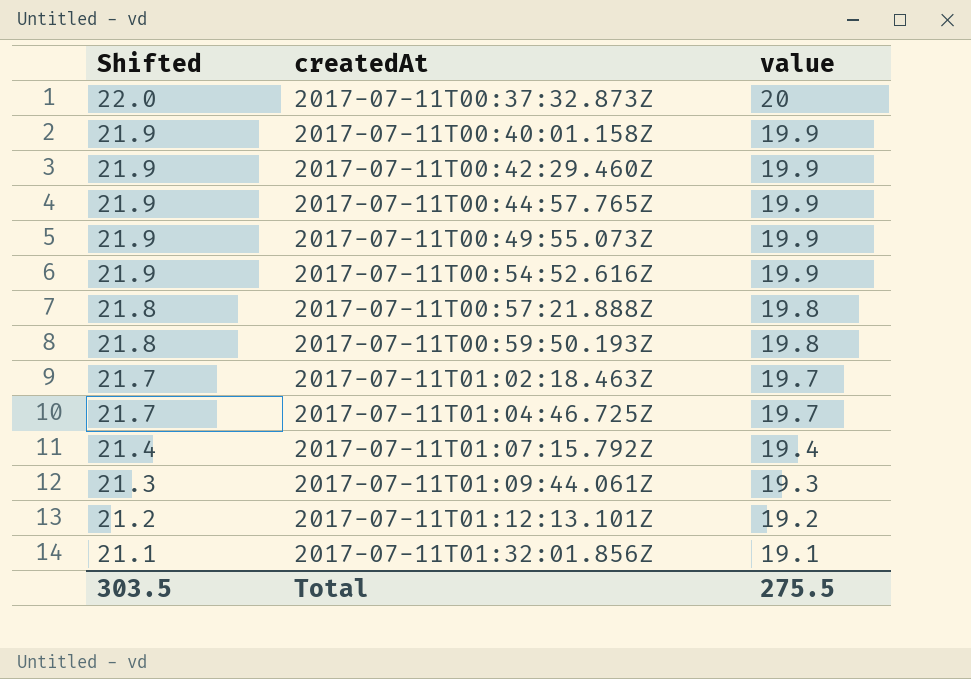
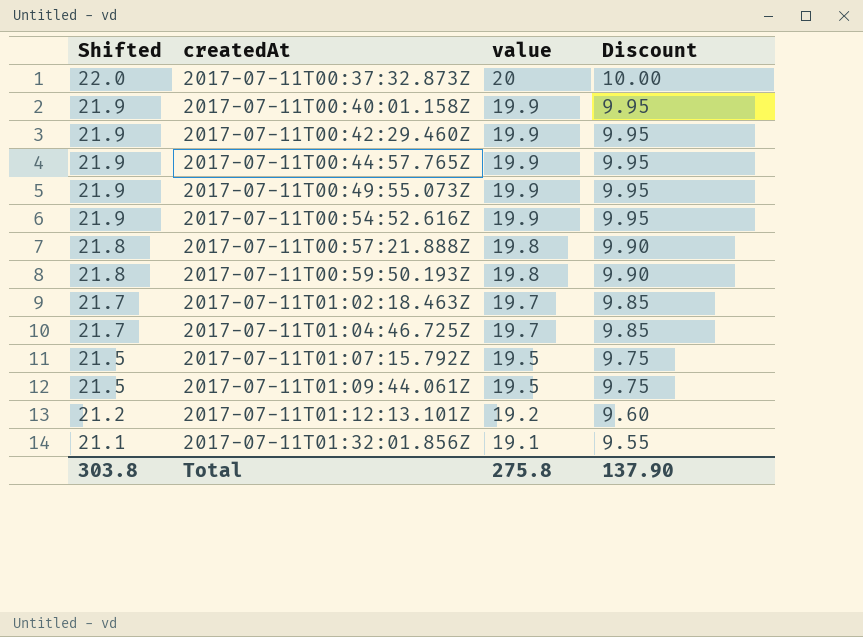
column Discount | formula: none -> [value] * 0.5
2017-07-11T01:07:15.792Z | Shifted: 21.4 -> 21.5
2017-07-11T01:07:15.792Z | value: 19.4 -> 19.5
2017-07-11T01:09:44.061Z | Shifted: 21.3 -> 21.5
2017-07-11T01:09:44.061Z | value: 19.3 -> 19.5
Total | Shifted: 303.5 -> 303.8
Total | value: 275.5 -> 275.8

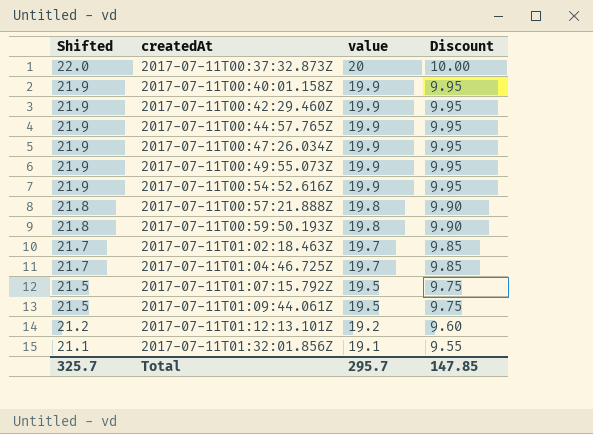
row 2017-07-11T00:47:26.034Z: none -> 21.9 | 19.9 | 9.95
Total | Shifted: 303.8 -> 325.7
Total | value: 275.8 -> 295.7
Total | Discount: 137.90 -> 147.85

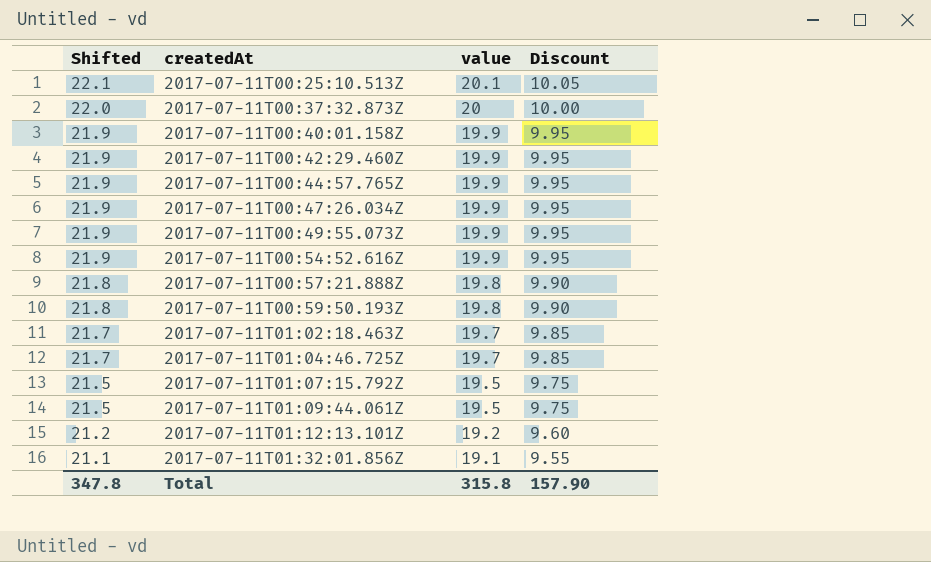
row 2017-07-11T00:25:10.513Z: none -> 22.1 | 20.1 | 10.05
Total | Shifted: 325.7 -> 347.8
Total | value: 295.7 -> 315.8
Total | Discount: 147.85 -> 157.90

